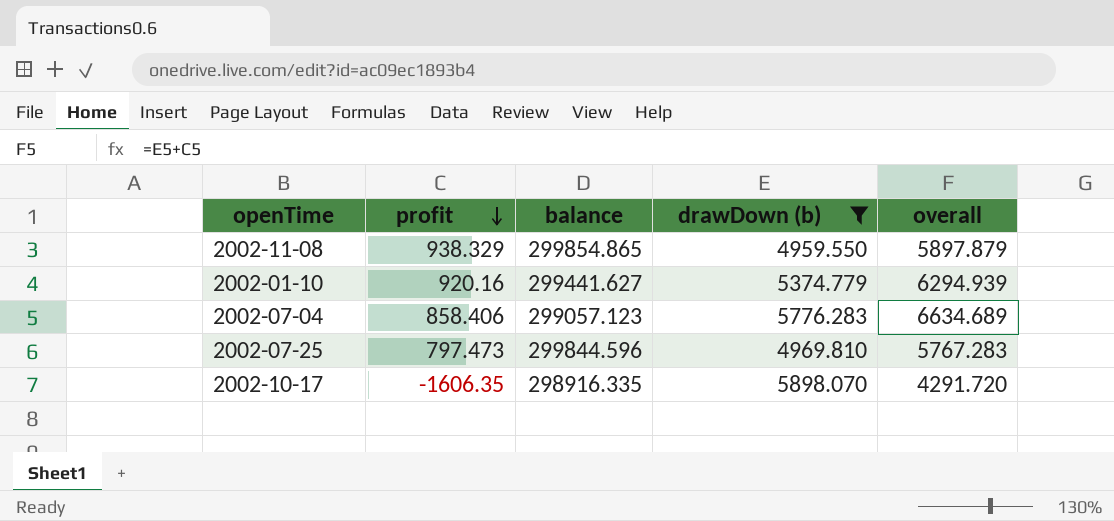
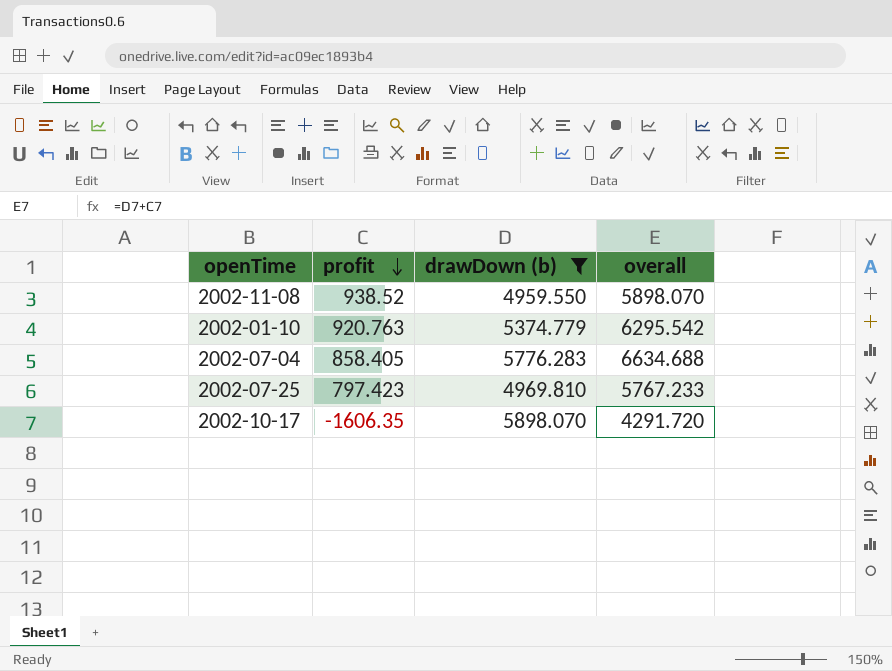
column balance | position: 3 -> none
2002-11-08 | profit: 938.329 -> 938.52
2002-11-08 | overall: 5897.879 -> 5898.070
2002-01-10 | profit: 920.16 -> 920.763
2002-01-10 | overall: 6294.939 -> 6295.542
2002-07-04 | profit: 858.406 -> 858.405
2002-07-04 | overall: 6634.689 -> 6634.688
2002-07-25 | profit: 797.473 -> 797.423
2002-07-25 | overall: 5767.283 -> 5767.233

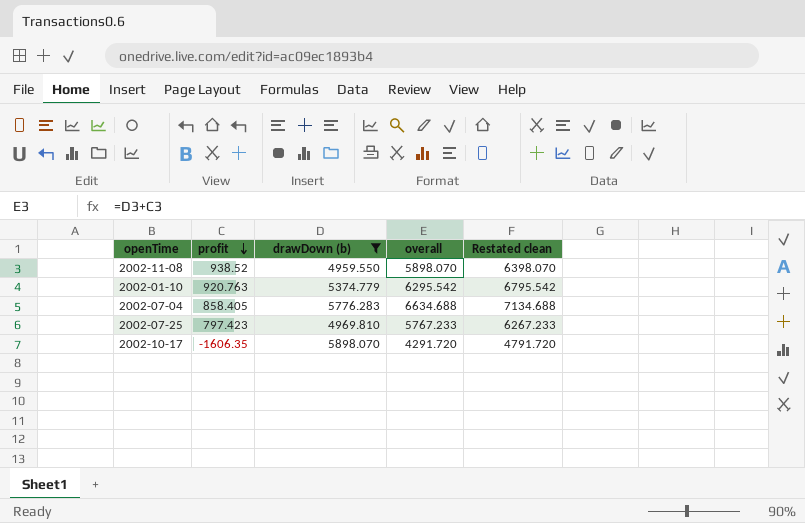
column Restated clean | formula: none -> [overall] + 500

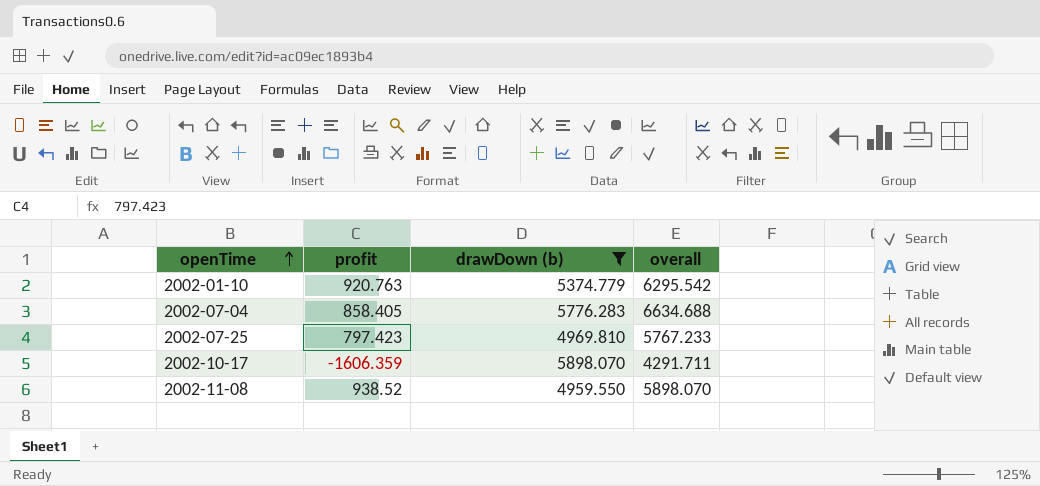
row order: profit descending -> openTime ascending
column Restated clean | formula: [overall] + 500 -> none
2002-10-17 | profit: -1606.35 -> -1606.359
2002-10-17 | overall: 4291.720 -> 4291.711

